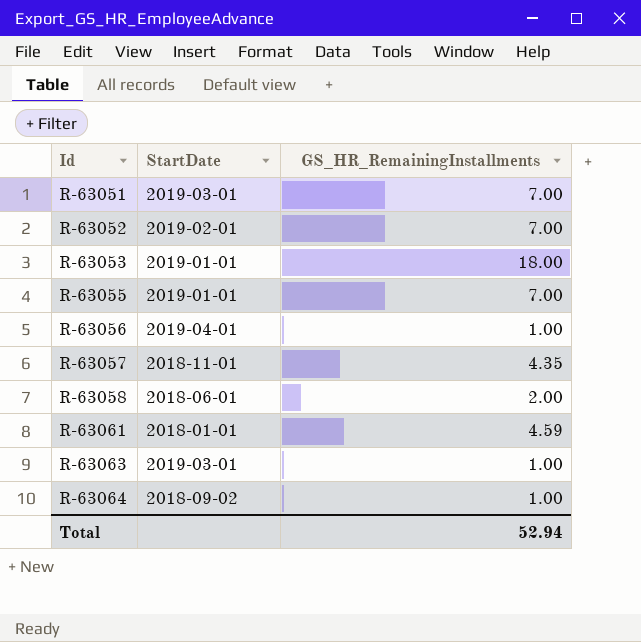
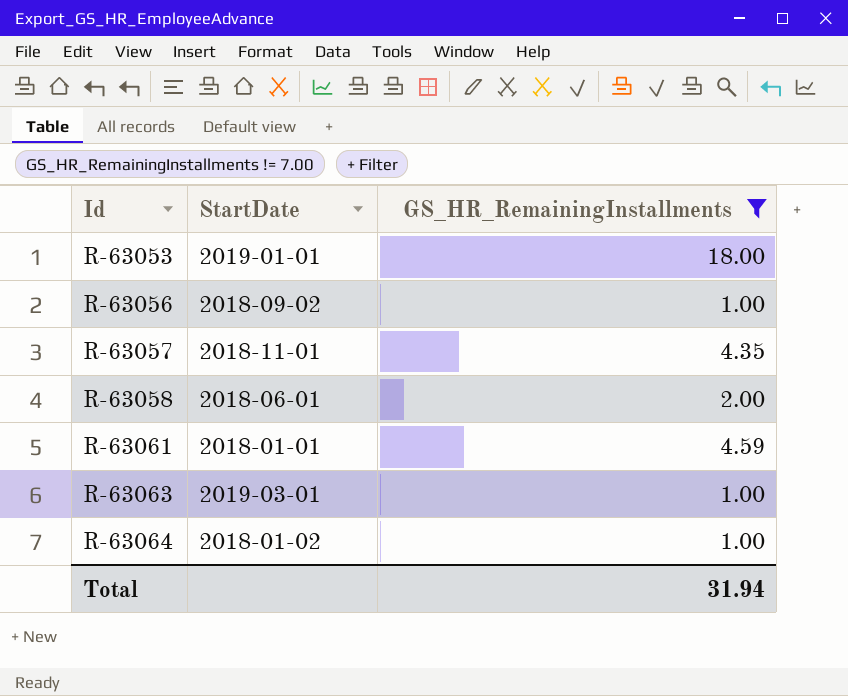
filter: none -> GS_HR_RemainingInstallments != 7.00
R-63056 | StartDate: 2019-04-01 -> 2018-09-02
R-63064 | StartDate: 2018-09-02 -> 2018-01-02
Total | GS_HR_RemainingInstallments: 52.94 -> 31.94

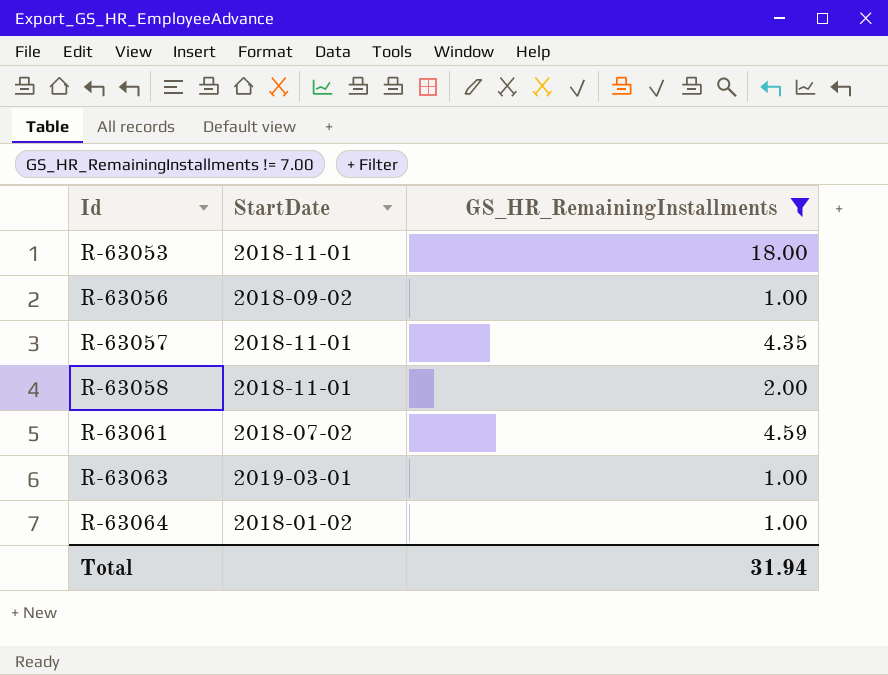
R-63053 | StartDate: 2019-01-01 -> 2018-11-01
R-63058 | StartDate: 2018-06-01 -> 2018-11-01
R-63061 | StartDate: 2018-01-01 -> 2018-07-02

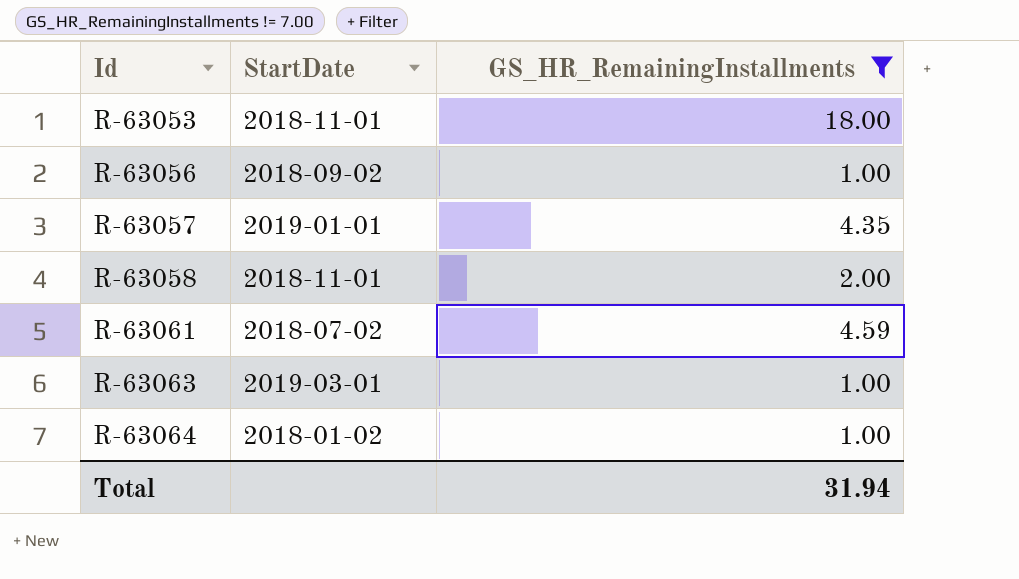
R-63057 | StartDate: 2018-11-01 -> 2019-01-01

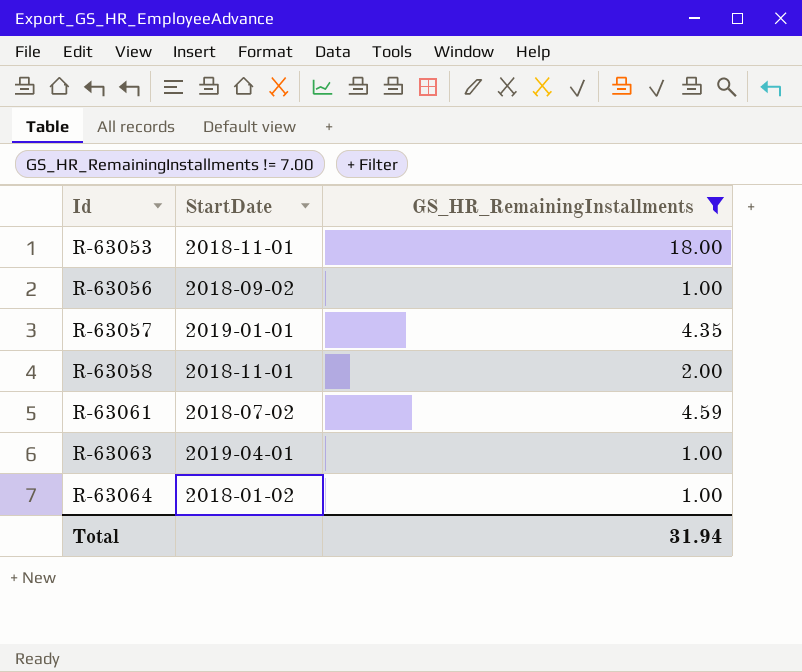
R-63063 | StartDate: 2019-03-01 -> 2019-04-01

